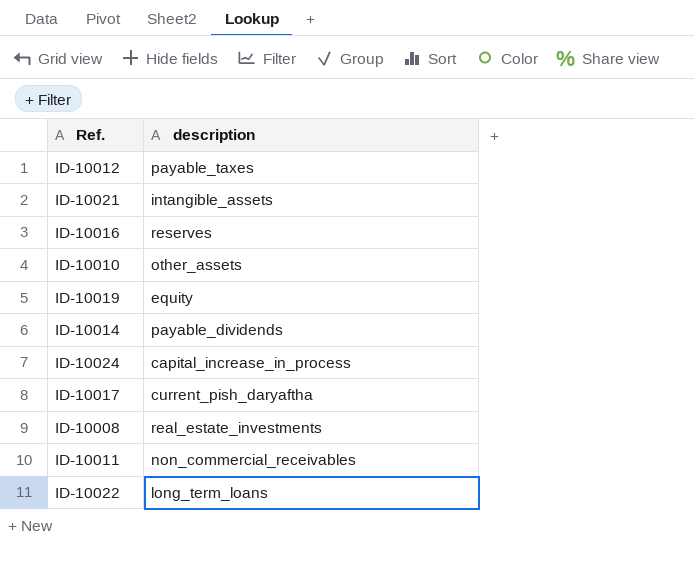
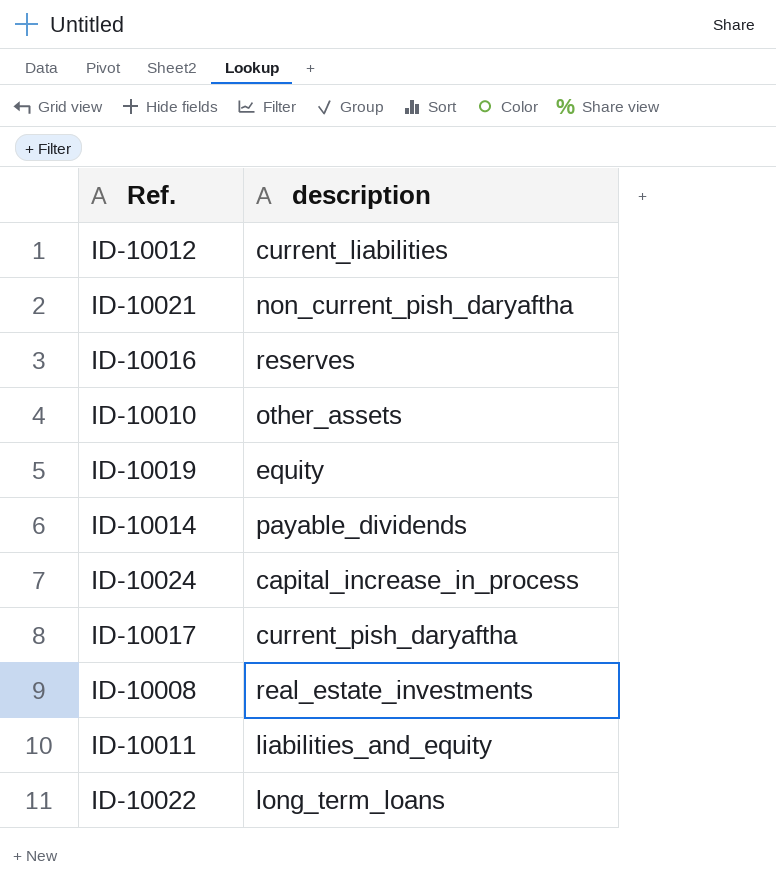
ID-10012 | description: payable_taxes -> current_liabilities
ID-10021 | description: intangible_assets -> non_current_pish_daryaftha
ID-10011 | description: non_commercial_receivables -> liabilities_and_equity

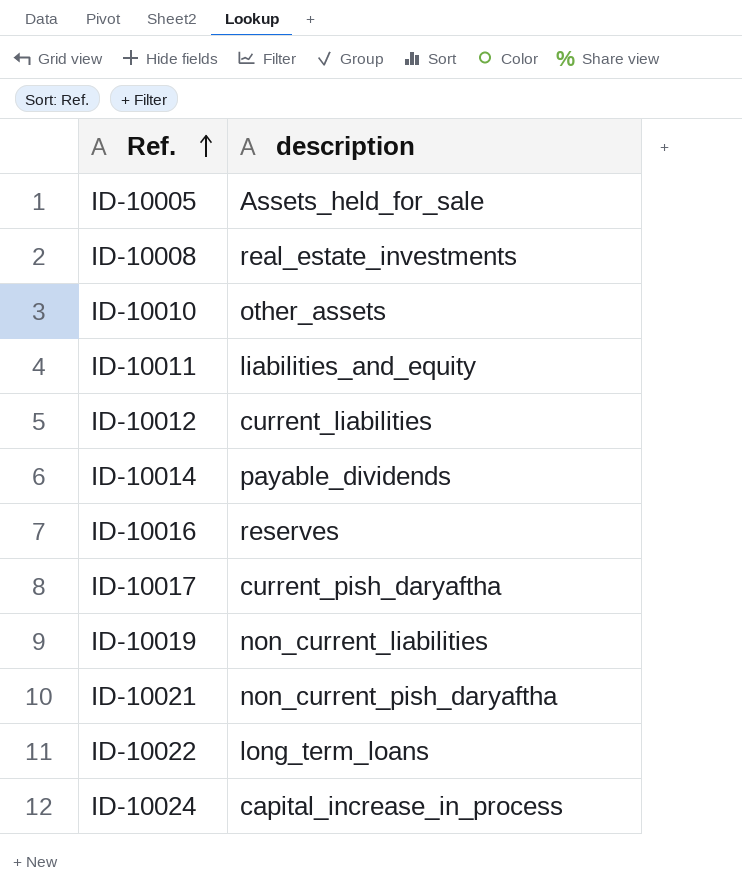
row order: none -> Ref. ascending
row ID-10005: none -> Assets_held_for_sale
ID-10019 | description: equity -> non_current_liabilities

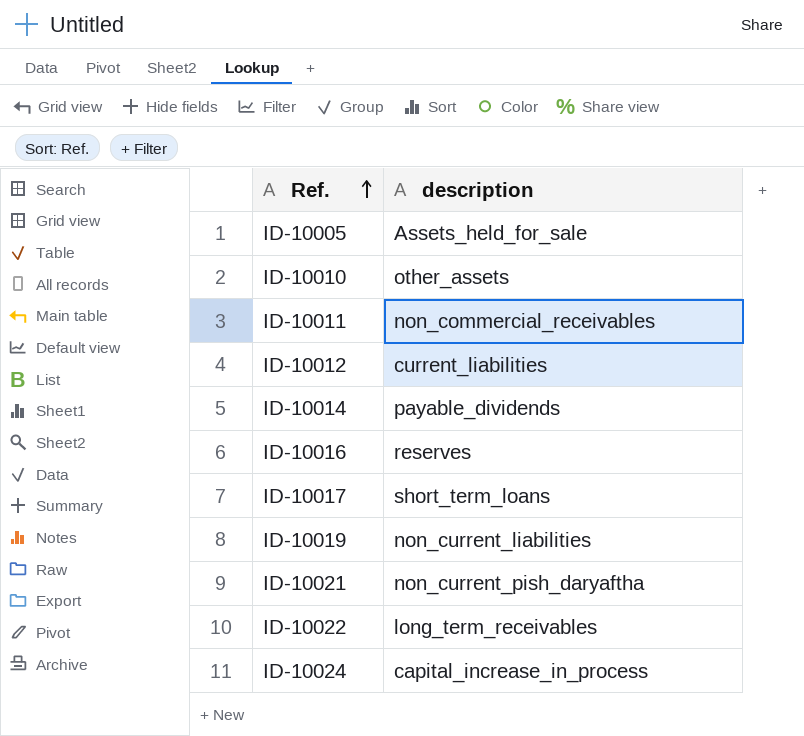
row ID-10008: real_estate_investments -> none
ID-10011 | description: liabilities_and_equity -> non_commercial_receivables
ID-10017 | description: current_pish_daryaftha -> short_term_loans
ID-10022 | description: long_term_loans -> long_term_receivables

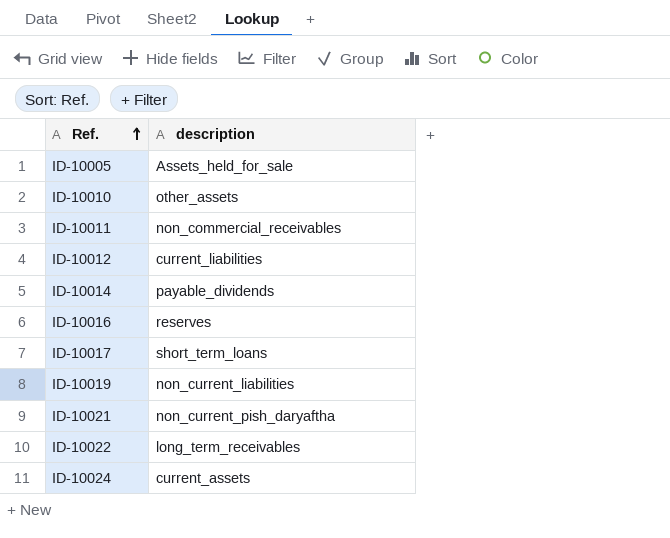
ID-10024 | description: capital_increase_in_process -> current_assets

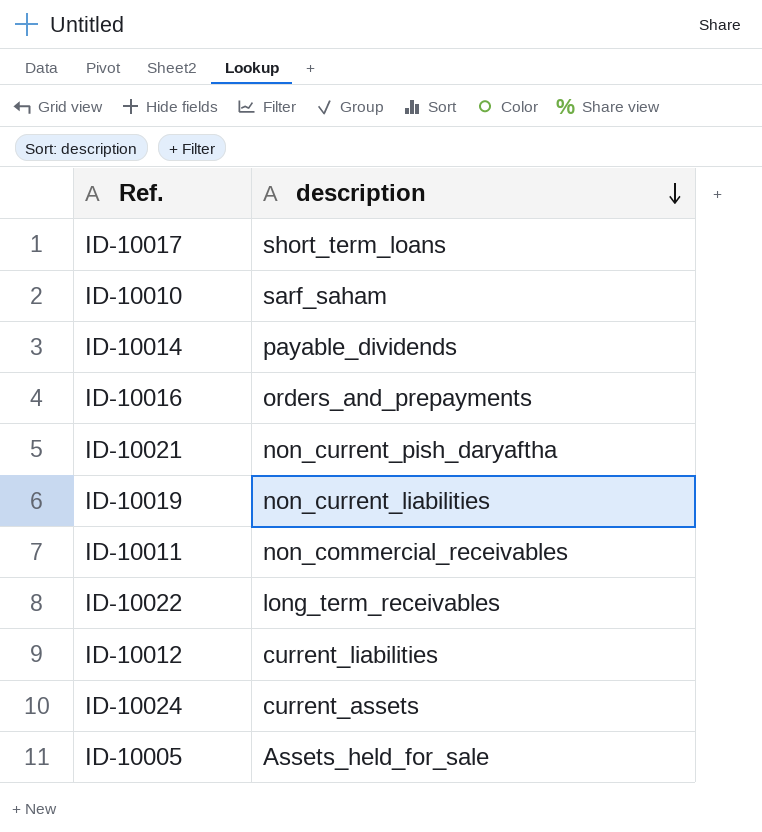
row order: Ref. ascending -> description descending
ID-10010 | description: other_assets -> sarf_saham
ID-10016 | description: reserves -> orders_and_prepayments

